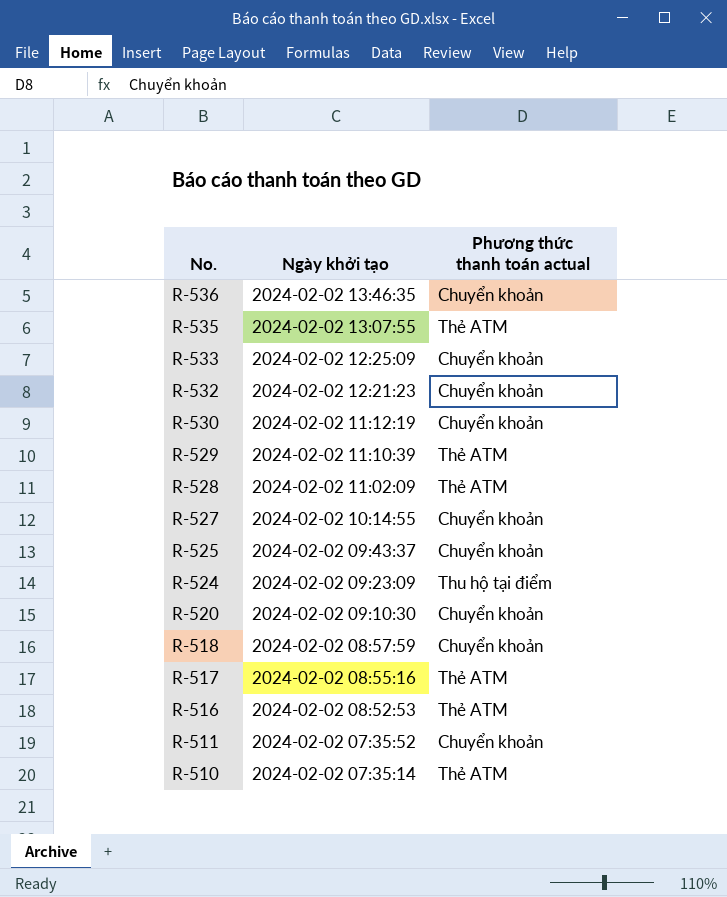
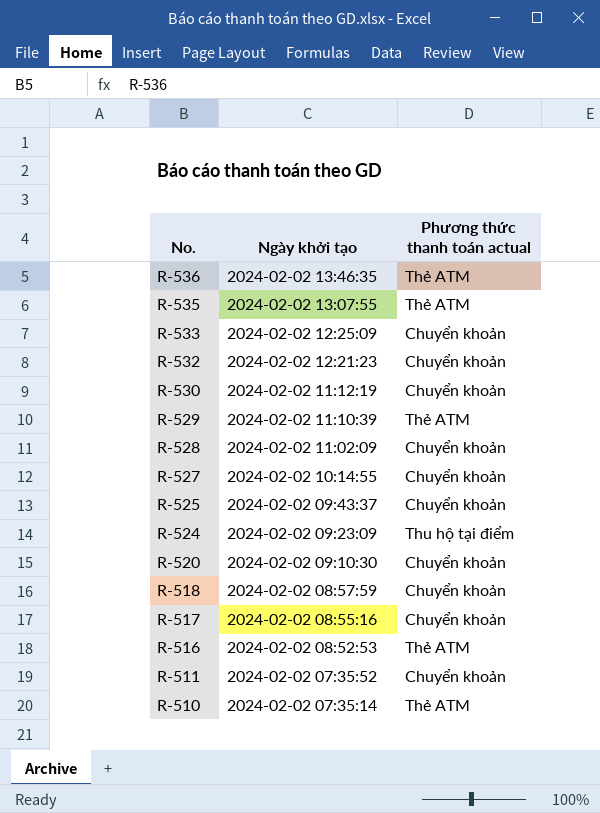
R-536 | Phương thức thanh toán actual: Chuyển khoản -> Thẻ ATM
R-528 | Phương thức thanh toán actual: Thẻ ATM -> Chuyển khoản
R-517 | Phương thức thanh toán actual: Thẻ ATM -> Chuyển khoản

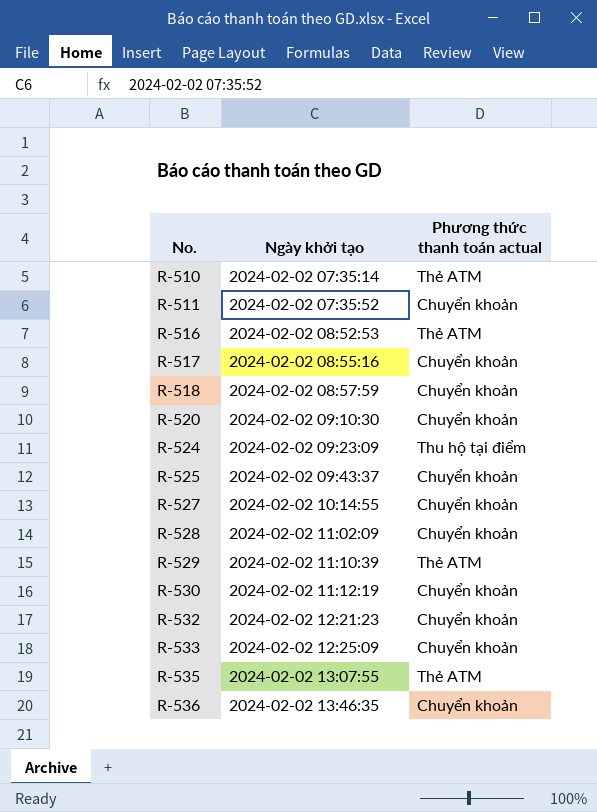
row order: No. descending -> No. ascending
R-536 | Phương thức thanh toán actual: Thẻ ATM -> Chuyển khoản

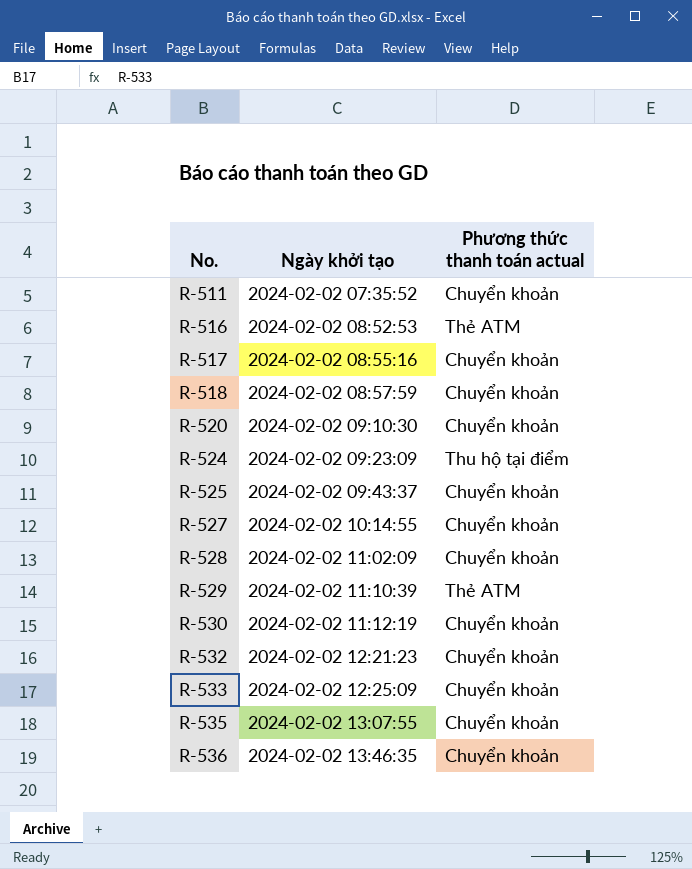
row R-510: 2024-02-02 07:35:14 | Thẻ ATM -> none
R-535 | Phương thức thanh toán actual: Thẻ ATM -> Chuyển khoản

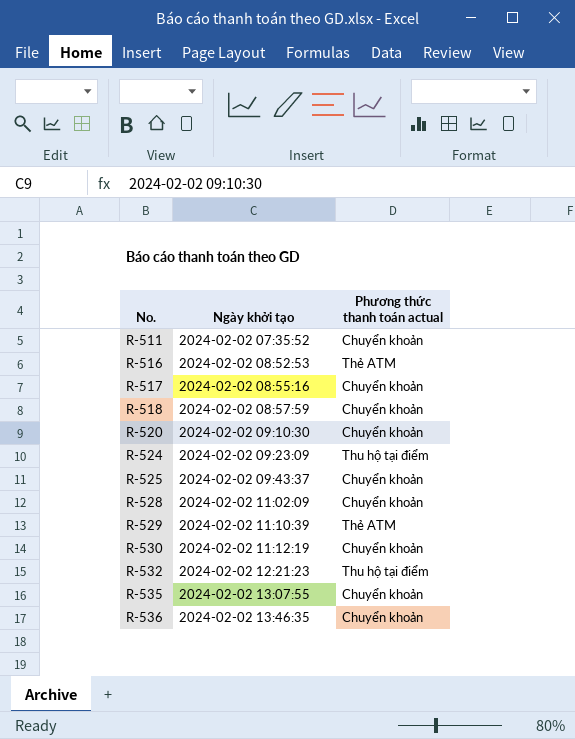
row R-527: 2024-02-02 10:14:55 | Chuyển khoản -> none
row R-533: 2024-02-02 12:25:09 | Chuyển khoản -> none
R-532 | Phương thức thanh toán actual: Chuyển khoản -> Thu hộ tại điểm

